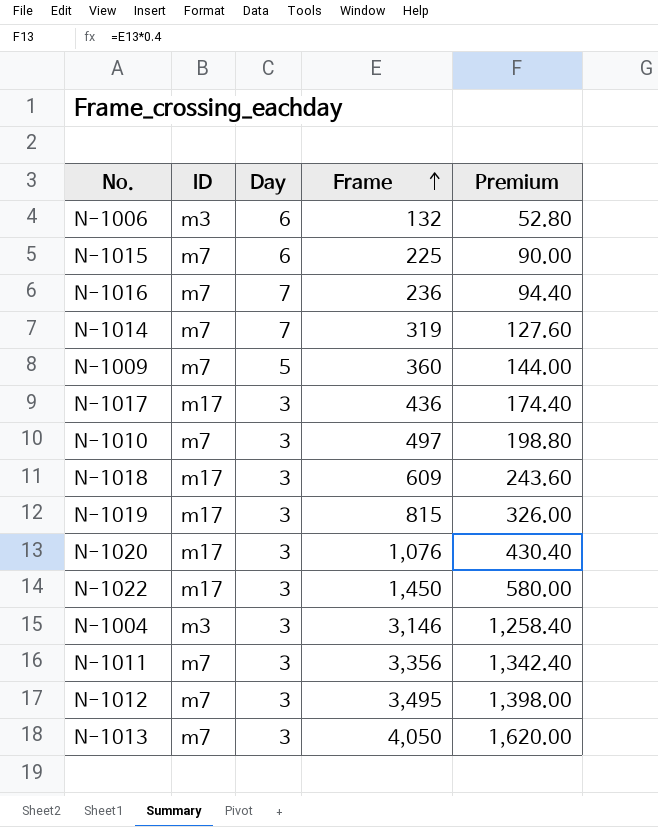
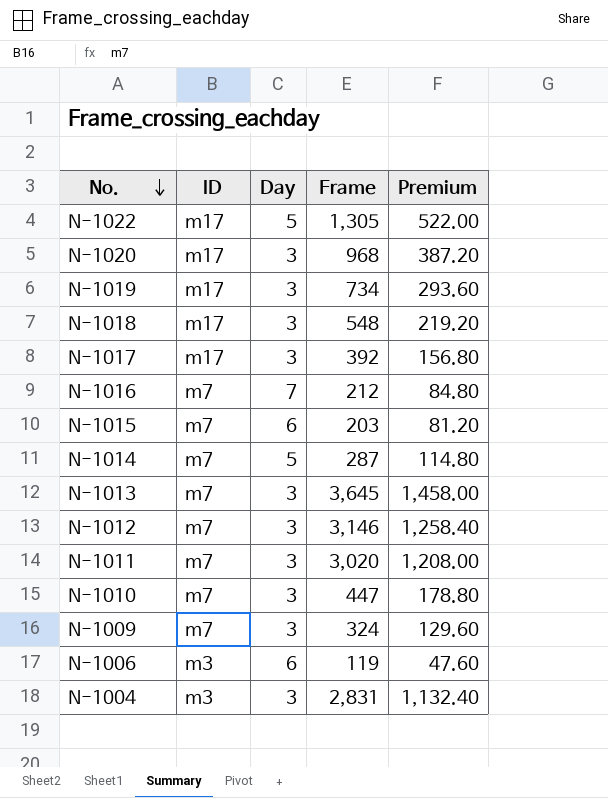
row order: Frame ascending -> No. descending
N-1022 | Day: 3 -> 5
N-1022 | Frame: 1,450 -> 1,305
N-1022 | Premium: 580.00 -> 522.00
N-1020 | Frame: 1,076 -> 968
N-1020 | Premium: 430.40 -> 387.20
N-1019 | Frame: 815 -> 734
N-1019 | Premium: 326.00 -> 293.60
N-1018 | Frame: 609 -> 548
N-1018 | Premium: 243.60 -> 219.20
N-1017 | Frame: 436 -> 392
N-1017 | Premium: 174.40 -> 156.80
N-1016 | Frame: 236 -> 212
N-1016 | Premium: 94.40 -> 84.80
N-1015 | Frame: 225 -> 203
N-1015 | Premium: 90.00 -> 81.20
N-1014 | Day: 7 -> 5
N-1014 | Frame: 319 -> 287
N-1014 | Premium: 127.60 -> 114.80
N-1013 | Frame: 4,050 -> 3,645
N-1013 | Premium: 1,620.00 -> 1,458.00
N-1012 | Frame: 3,495 -> 3,146
N-1012 | Premium: 1,398.00 -> 1,258.40
N-1011 | Frame: 3,356 -> 3,020
N-1011 | Premium: 1,342.40 -> 1,208.00
N-1010 | Frame: 497 -> 447
N-1010 | Premium: 198.80 -> 178.80
N-1009 | Day: 5 -> 3
N-1009 | Frame: 360 -> 324
N-1009 | Premium: 144.00 -> 129.60
N-1006 | Frame: 132 -> 119
N-1006 | Premium: 52.80 -> 47.60
N-1004 | Frame: 3,146 -> 2,831
N-1004 | Premium: 1,258.40 -> 1,132.40

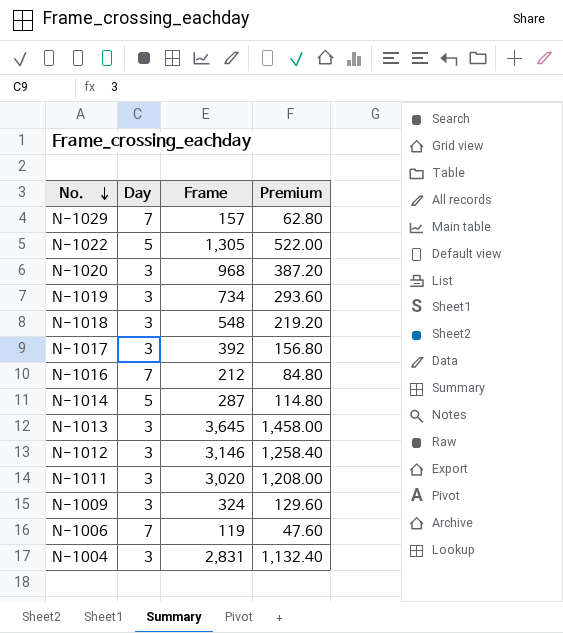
column ID | position: 2 -> none
row N-1015: m7 | 6 | 203 | 81.20 -> none
row N-1010: m7 | 3 | 447 | 178.80 -> none
row N-1029: none -> 7 | 157 | 62.80
N-1006 | Day: 6 -> 7

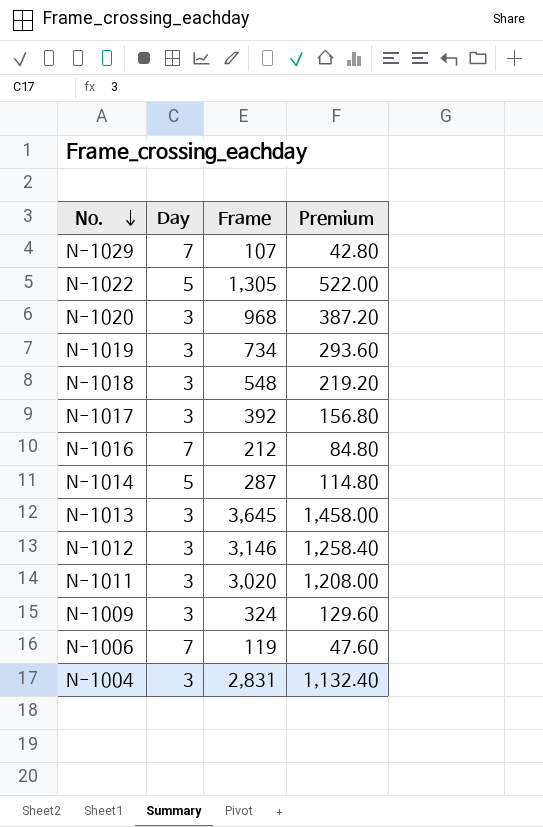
N-1029 | Frame: 157 -> 107
N-1029 | Premium: 62.80 -> 42.80

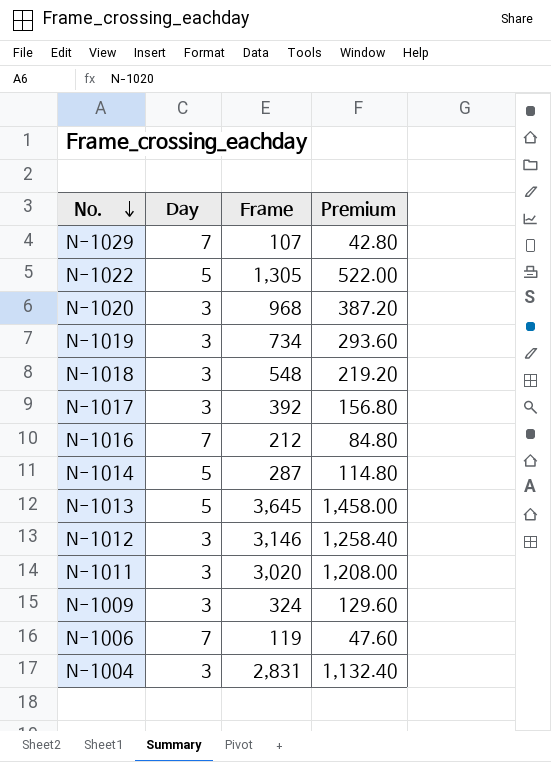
N-1013 | Day: 3 -> 5

